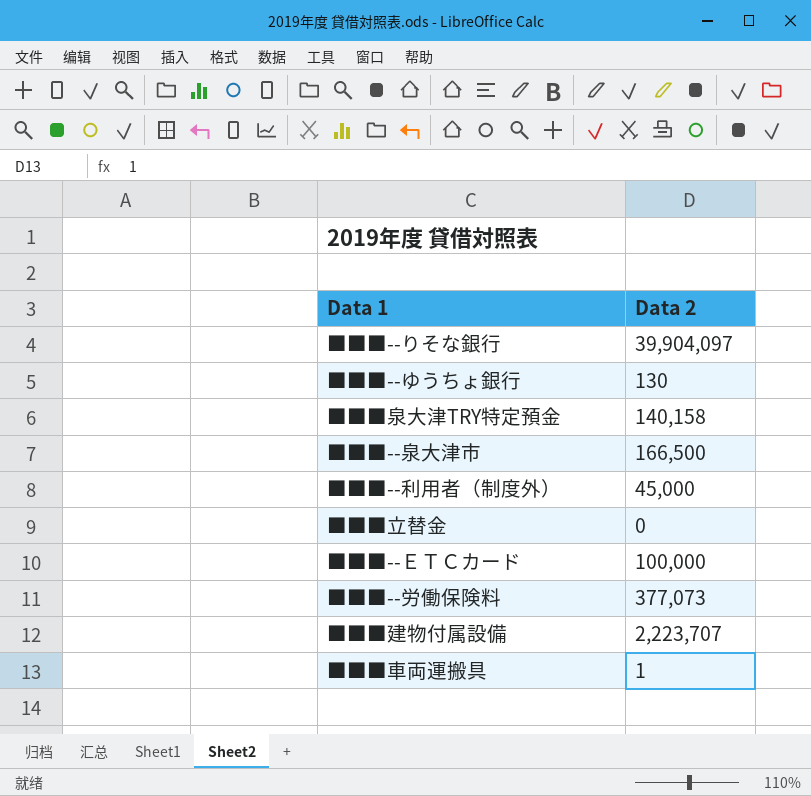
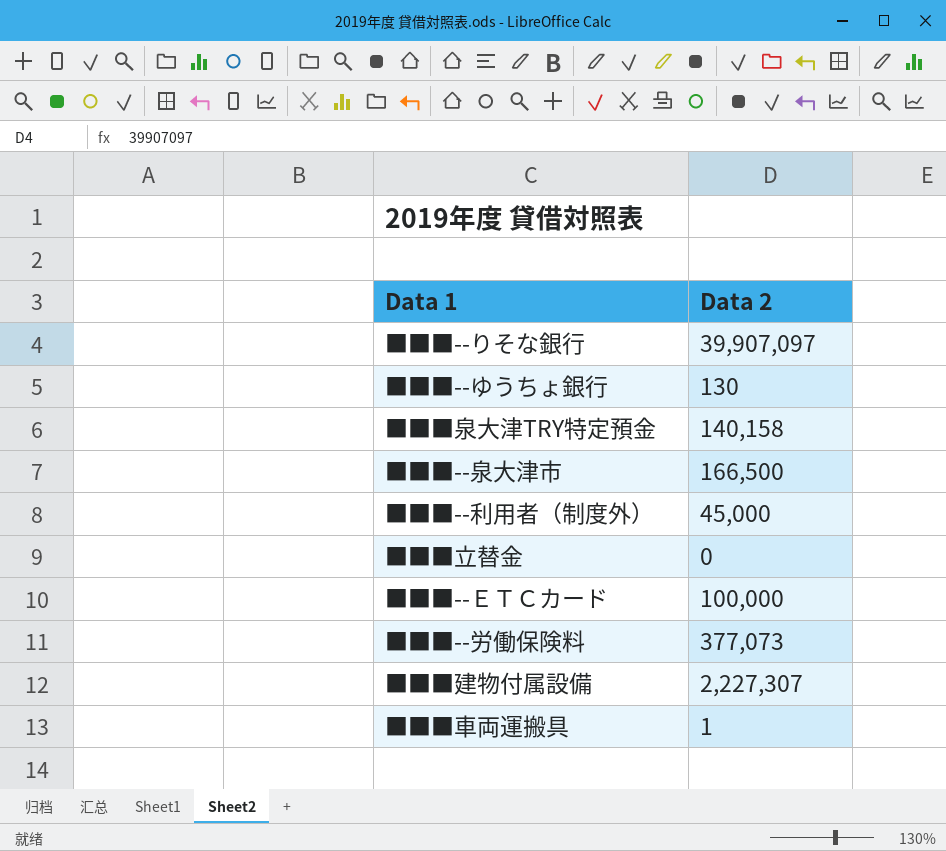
■■■--りそな銀行 | Data 2: 39,904,097 -> 39,907,097
■■■建物付属設備 | Data 2: 2,223,707 -> 2,227,307

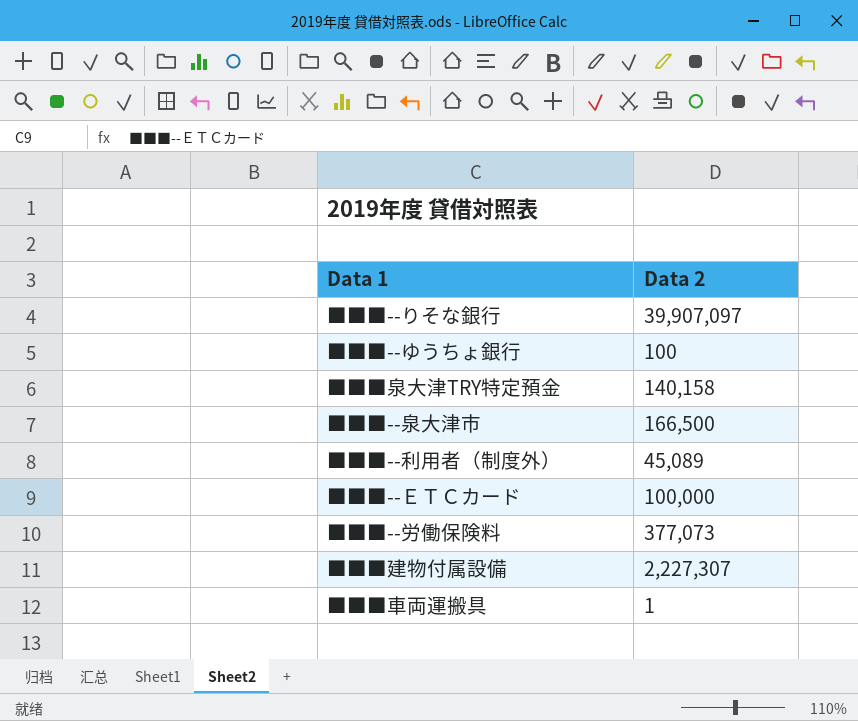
row ■■■立替金: 0 -> none
■■■--ゆうちょ銀行 | Data 2: 130 -> 100
■■■--利用者（制度外） | Data 2: 45,000 -> 45,089

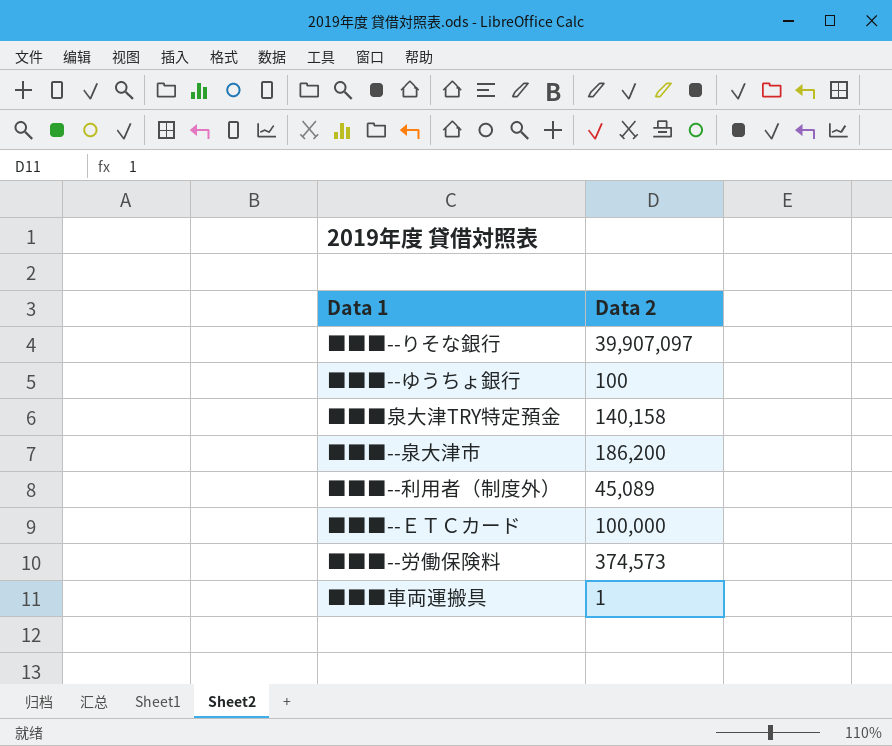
row ■■■建物付属設備: 2,227,307 -> none
■■■--泉大津市 | Data 2: 166,500 -> 186,200
■■■--労働保険料 | Data 2: 377,073 -> 374,573

